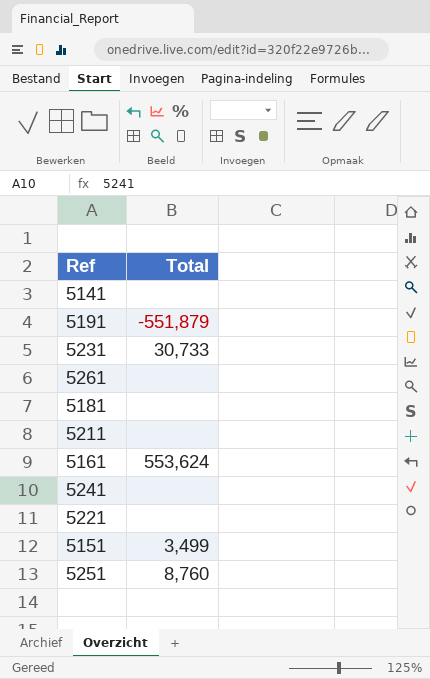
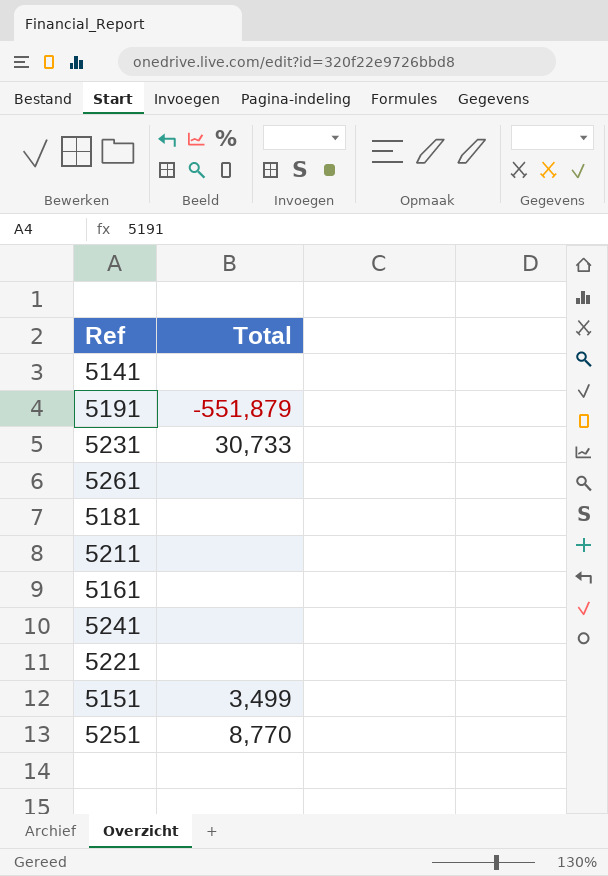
5161 | Total: 553,624 -> none
5251 | Total: 8,760 -> 8,770

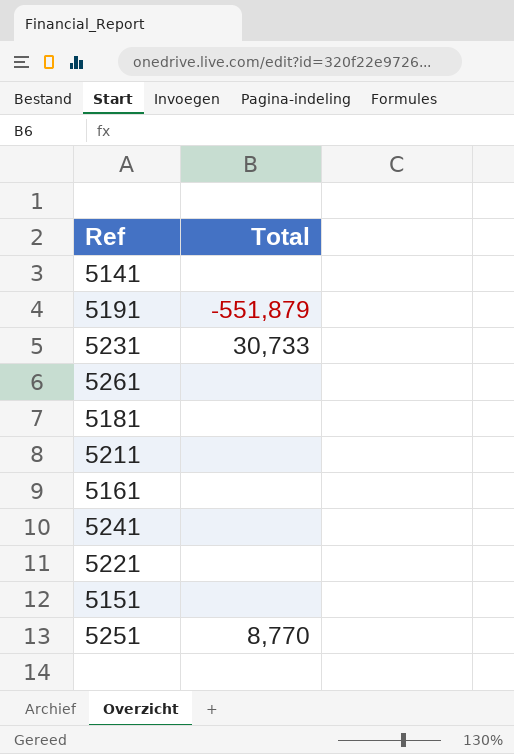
5151 | Total: 3,499 -> none

